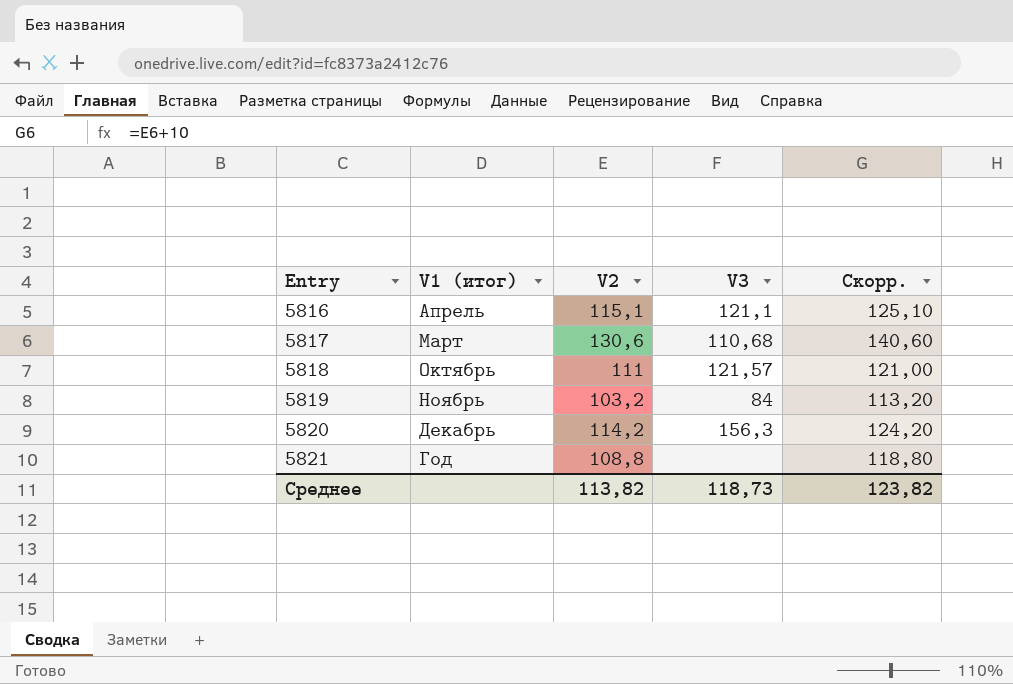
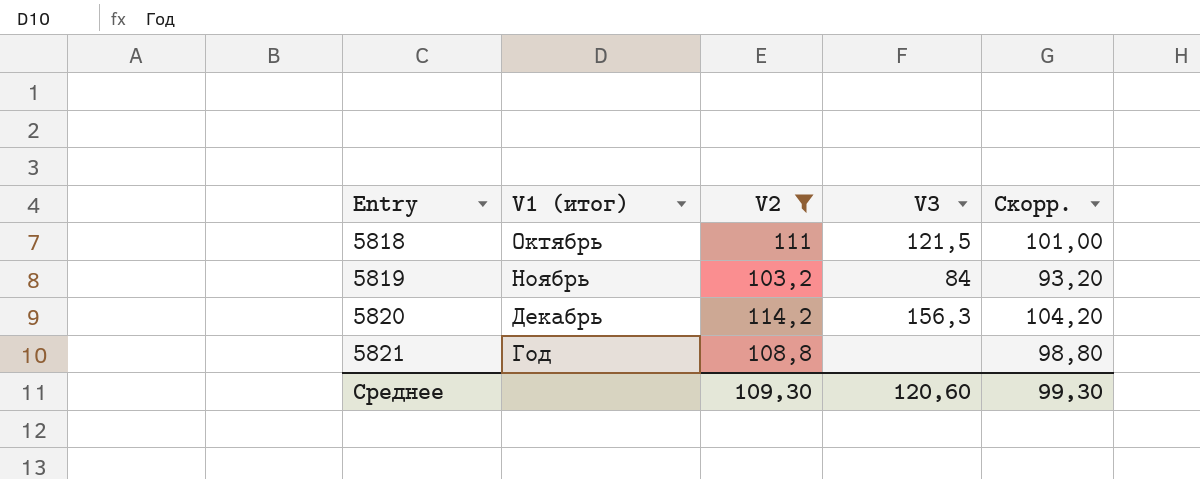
filter: none -> V2 <= 114,2
column Скорр. | formula: [V2] + 10 -> [V2] - 10
5818 | V3: 121,57 -> 121,5
Среднее | V2: 113,82 -> 109,30
Среднее | V3: 118,73 -> 120,60
Среднее | Скорр.: 123,82 -> 99,30

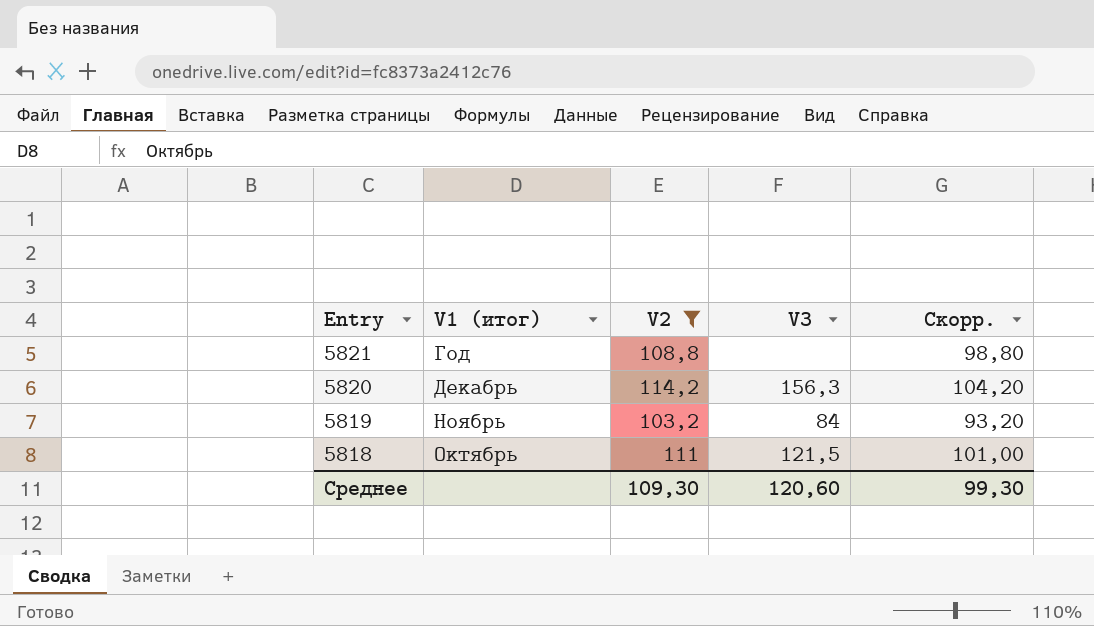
row order: Entry ascending -> Entry descending

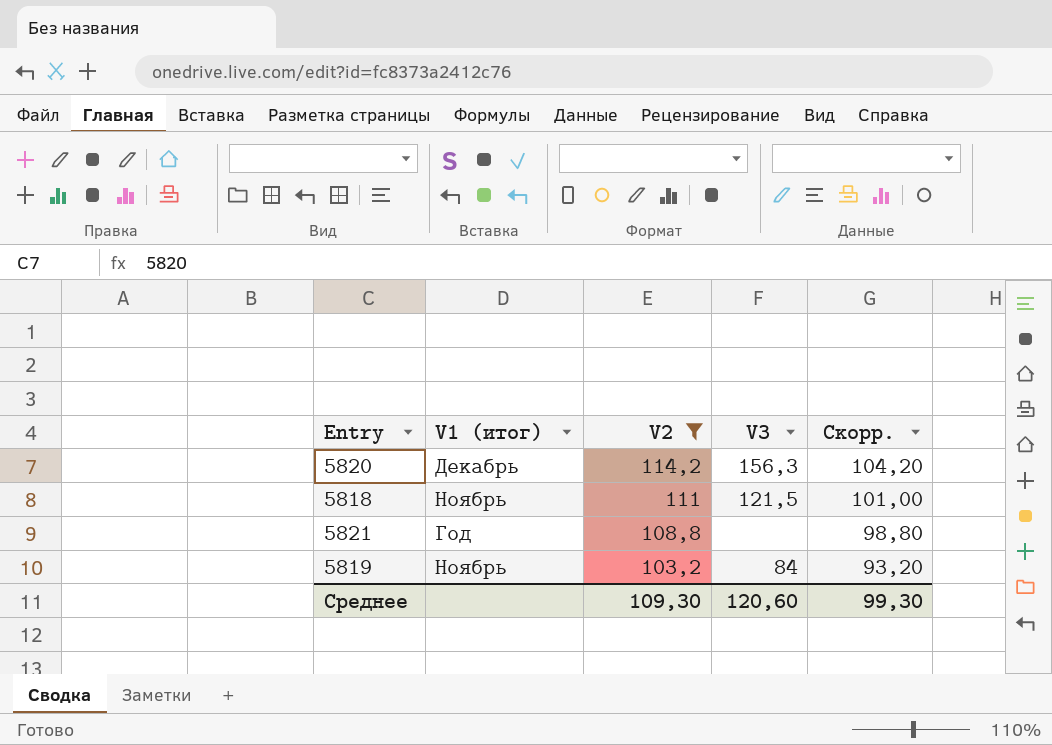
row order: Entry descending -> V2 descending
5818 | V1 (итог): Октябрь -> Ноябрь

